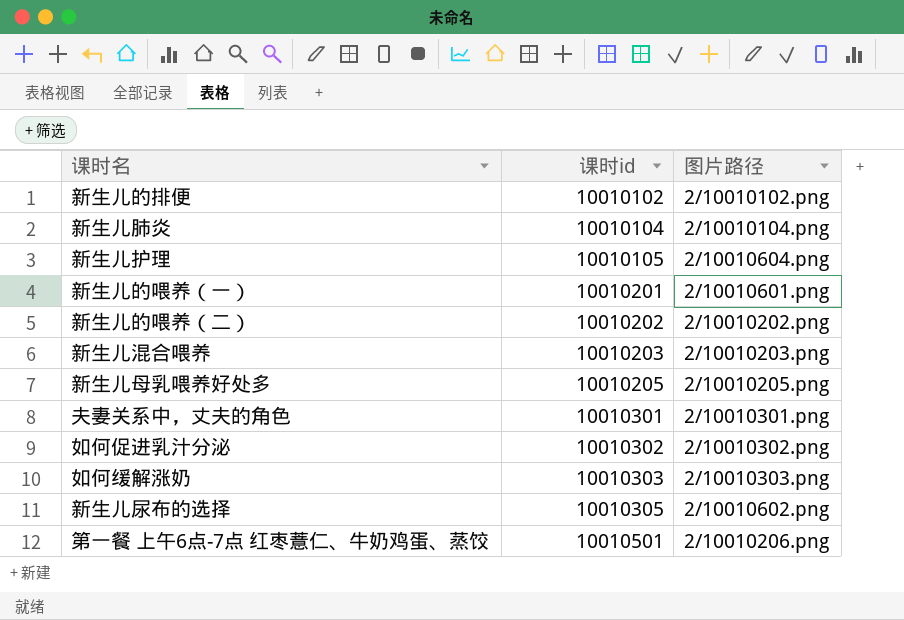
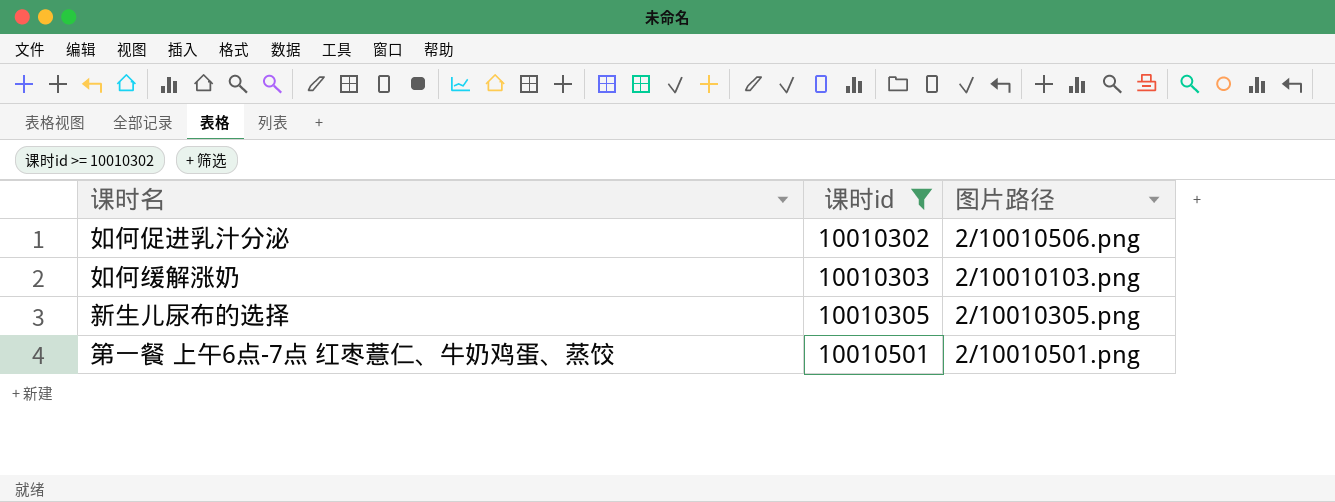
filter: none -> 课时id >= 10010302
如何促进乳汁分泌 | 图片路径: 2/10010302.png -> 2/10010506.png
如何缓解涨奶 | 图片路径: 2/10010303.png -> 2/10010103.png
新生儿尿布的选择 | 图片路径: 2/10010602.png -> 2/10010305.png
第一餐 上午6点-7点 红枣薏仁、牛奶鸡蛋、蒸饺 | 图片路径: 2/10010206.png -> 2/10010501.png

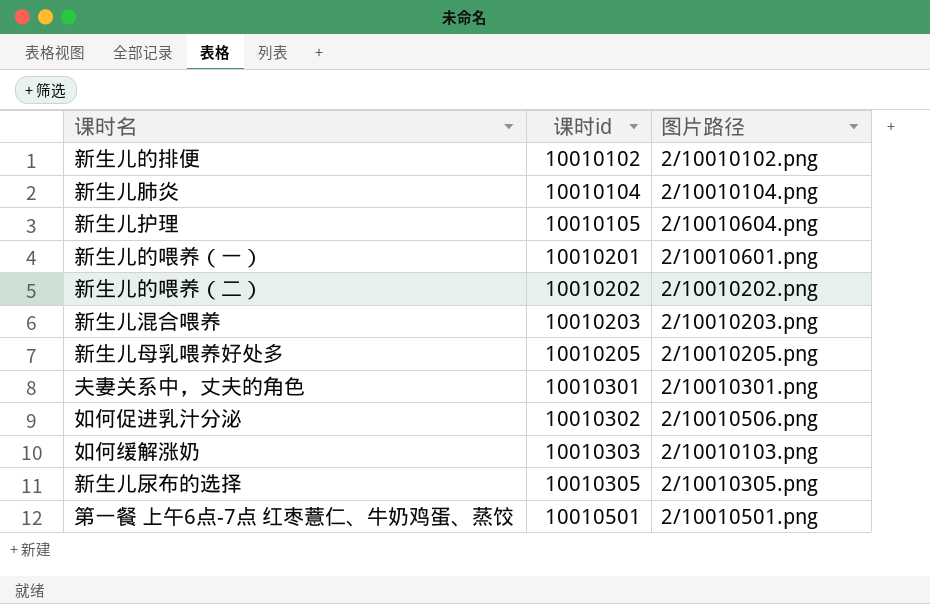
filter: 课时id >= 10010302 -> none

